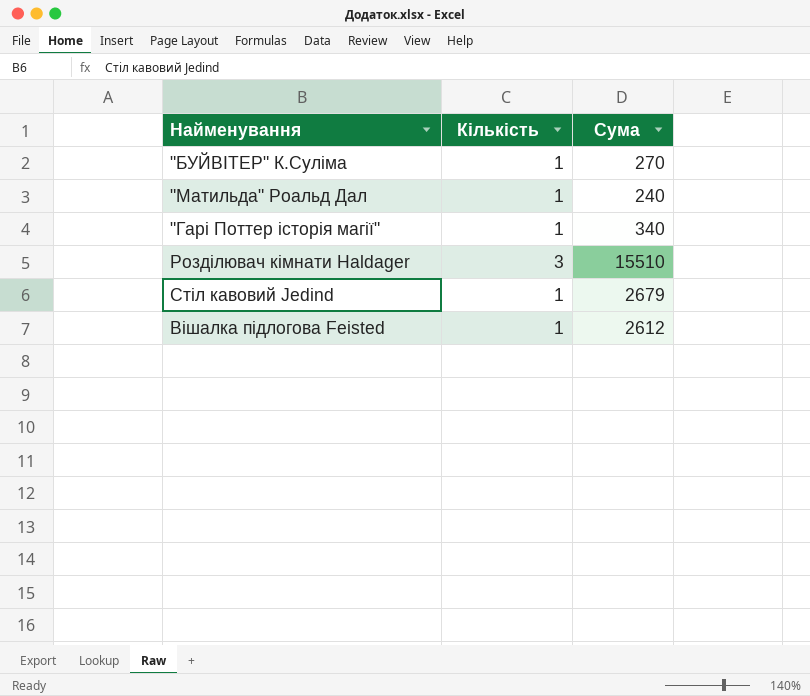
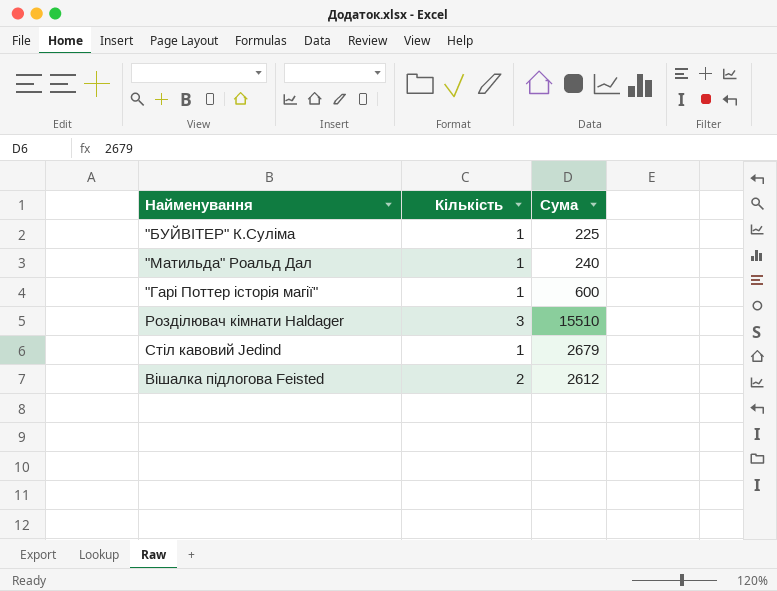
"БУЙВІТЕР" К.Суліма | Сума: 270 -> 225
"Гарі Поттер історія магії" | Сума: 340 -> 600
Вішалка підлогова Feisted | Кількість: 1 -> 2

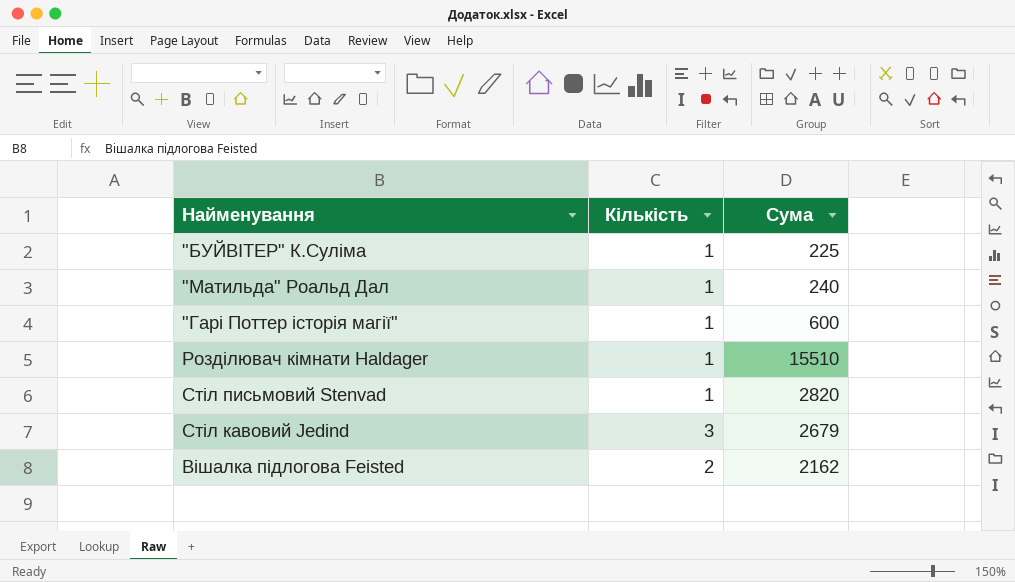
Розділювач кімнати Haldager | Кількість: 3 -> 1
row Стіл письмовий Stenvad: none -> 1 | 2820
Стіл кавовий Jedind | Кількість: 1 -> 3
Вішалка підлогова Feisted | Сума: 2612 -> 2162

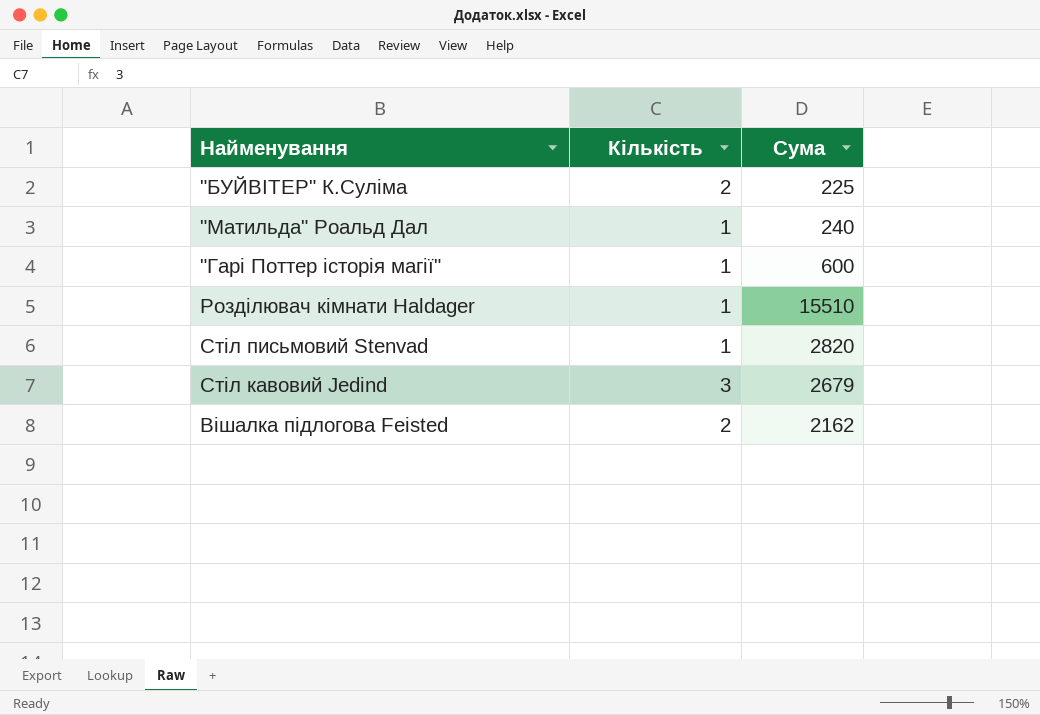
"БУЙВІТЕР" К.Суліма | Кількість: 1 -> 2

